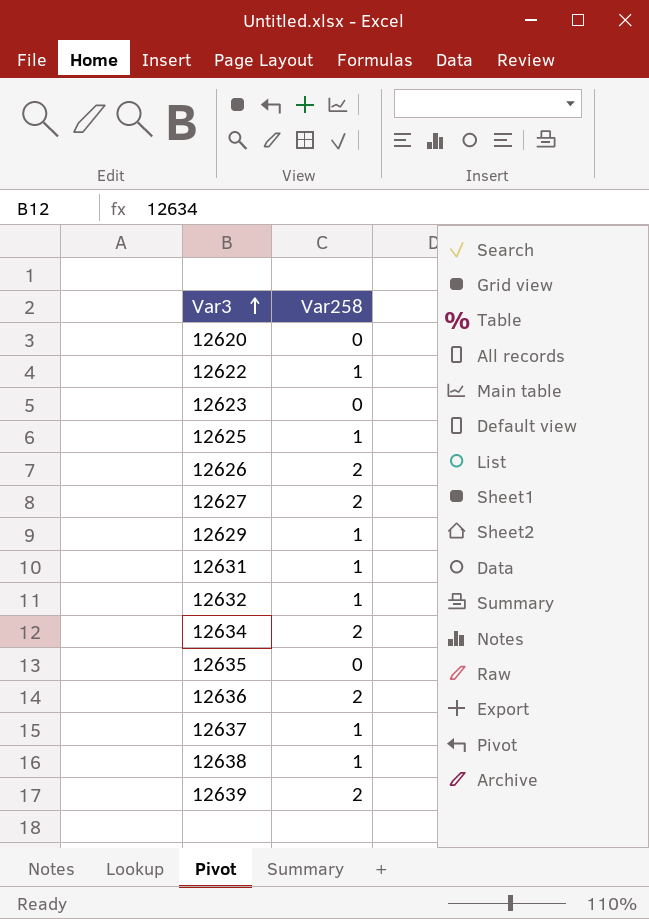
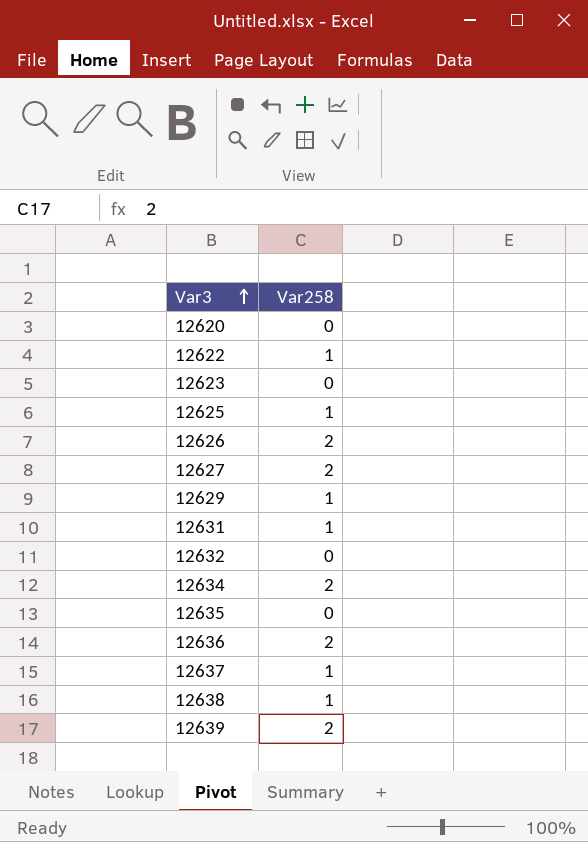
12632 | Var258: 1 -> 0

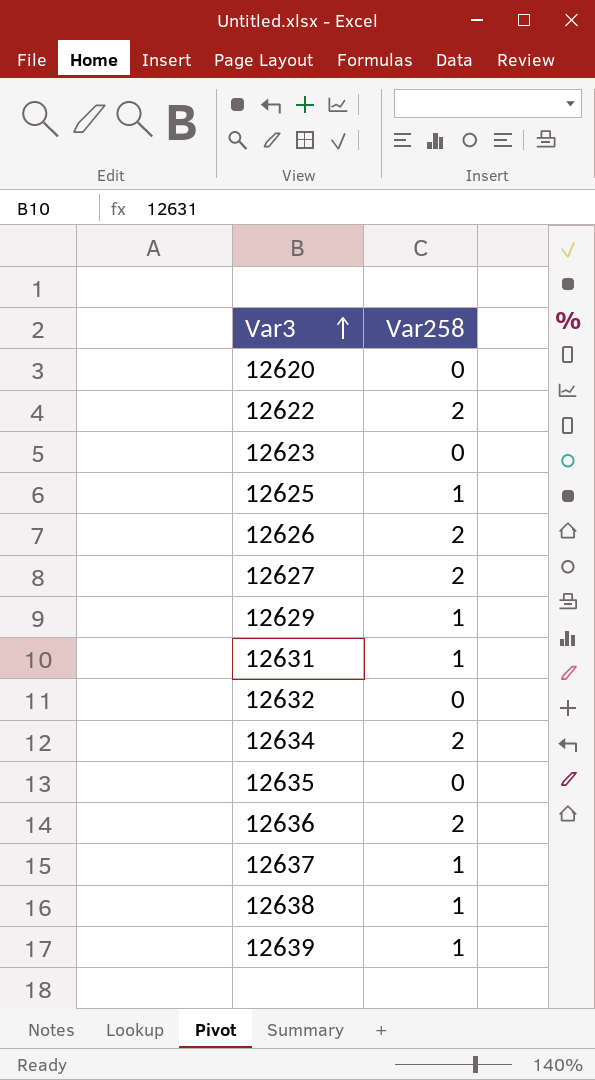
12622 | Var258: 1 -> 2
12639 | Var258: 2 -> 1

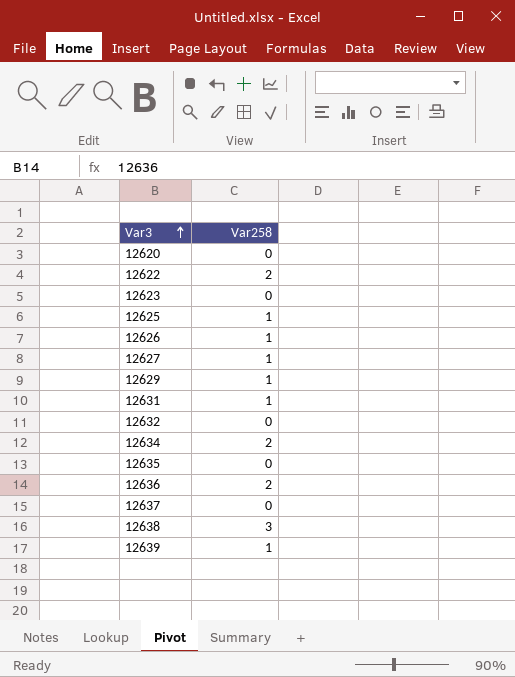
12626 | Var258: 2 -> 1
12627 | Var258: 2 -> 1
12637 | Var258: 1 -> 0
12638 | Var258: 1 -> 3

